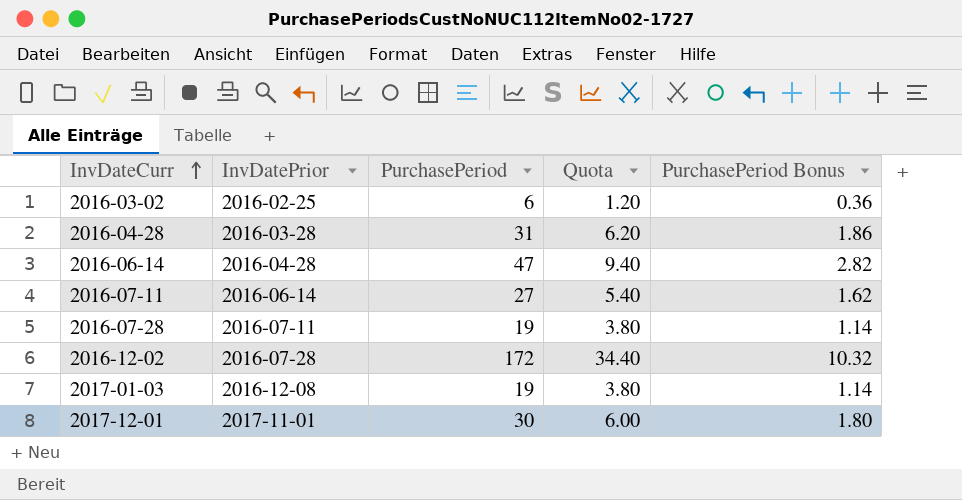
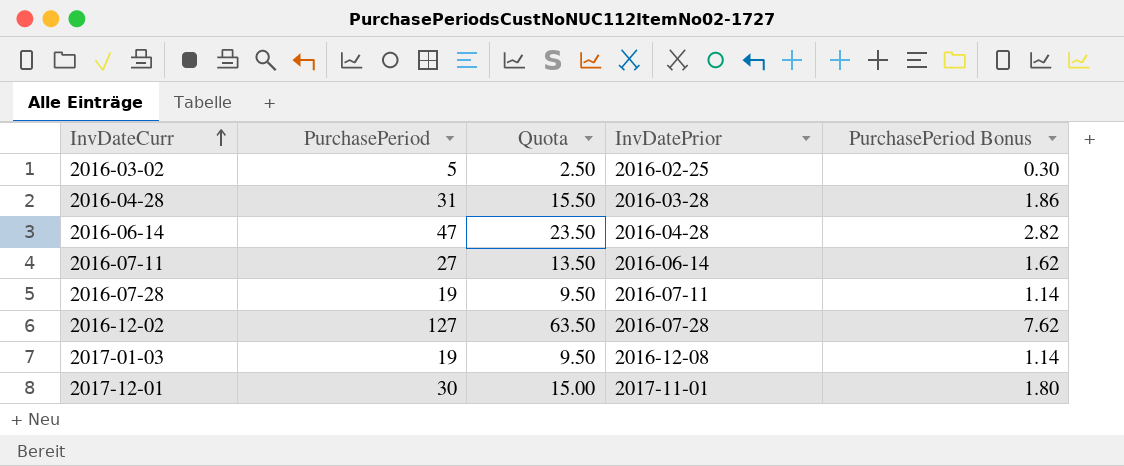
column Quota | formula: [PurchasePeriod] * 0.2 -> [PurchasePeriod] * 0.5
column InvDatePrior | position: 2 -> 4
2016-03-02 | PurchasePeriod: 6 -> 5
2016-03-02 | PurchasePeriod Bonus: 0.36 -> 0.30
2016-12-02 | PurchasePeriod: 172 -> 127
2016-12-02 | PurchasePeriod Bonus: 10.32 -> 7.62

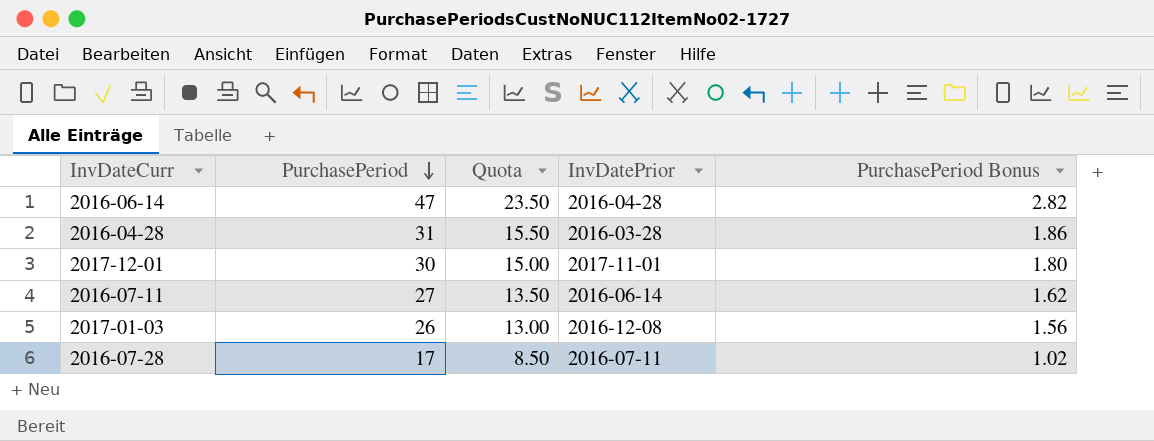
row order: InvDateCurr ascending -> PurchasePeriod descending
row 2016-03-02: 5 | 2.50 | 2016-02-25 | 0.30 -> none
row 2016-12-02: 127 | 63.50 | 2016-07-28 | 7.62 -> none
2017-01-03 | PurchasePeriod: 19 -> 26
2017-01-03 | Quota: 9.50 -> 13.00
2017-01-03 | PurchasePeriod Bonus: 1.14 -> 1.56
2016-07-28 | PurchasePeriod: 19 -> 17
2016-07-28 | Quota: 9.50 -> 8.50
2016-07-28 | PurchasePeriod Bonus: 1.14 -> 1.02

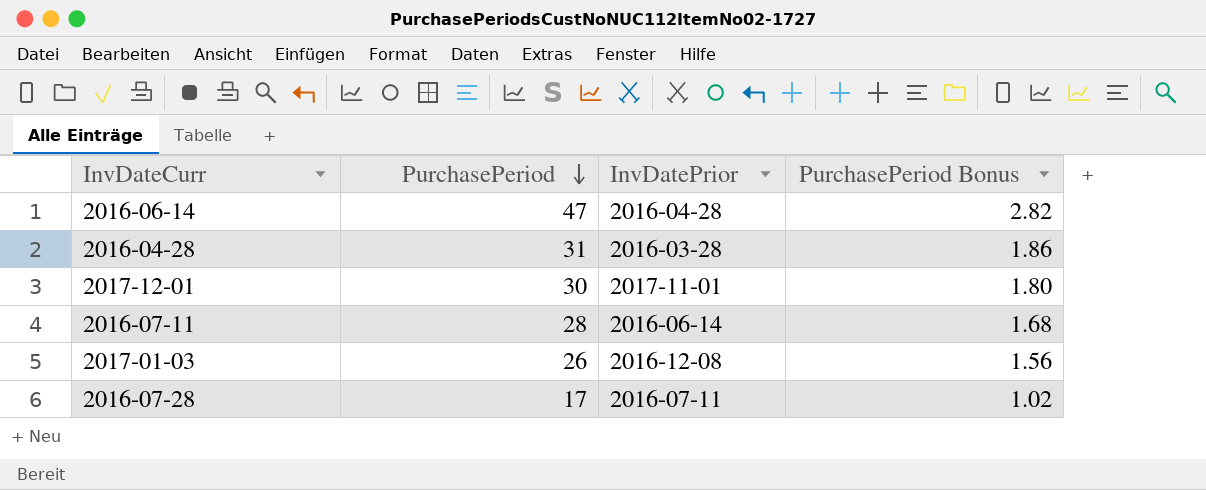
column Quota | formula: [PurchasePeriod] * 0.5 -> none
2016-07-11 | PurchasePeriod: 27 -> 28
2016-07-11 | PurchasePeriod Bonus: 1.62 -> 1.68

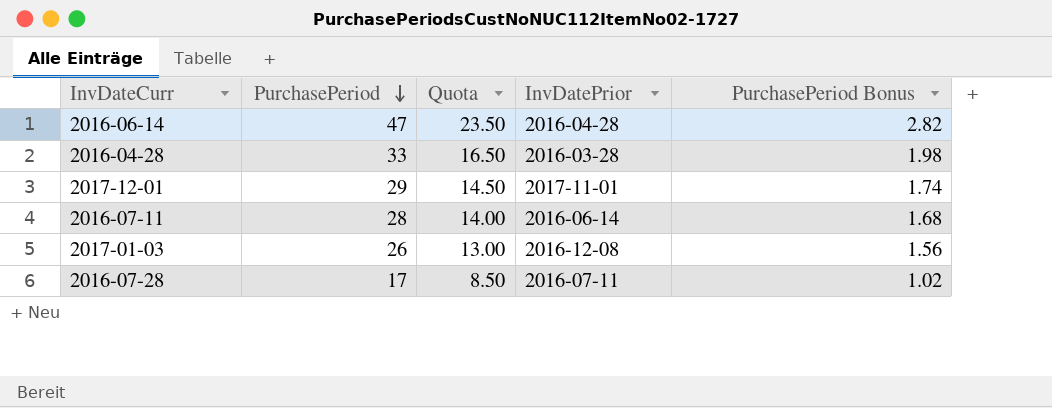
column Quota | formula: none -> [PurchasePeriod] * 0.5
2016-04-28 | PurchasePeriod: 31 -> 33
2016-04-28 | PurchasePeriod Bonus: 1.86 -> 1.98
2017-12-01 | PurchasePeriod: 30 -> 29
2017-12-01 | PurchasePeriod Bonus: 1.80 -> 1.74

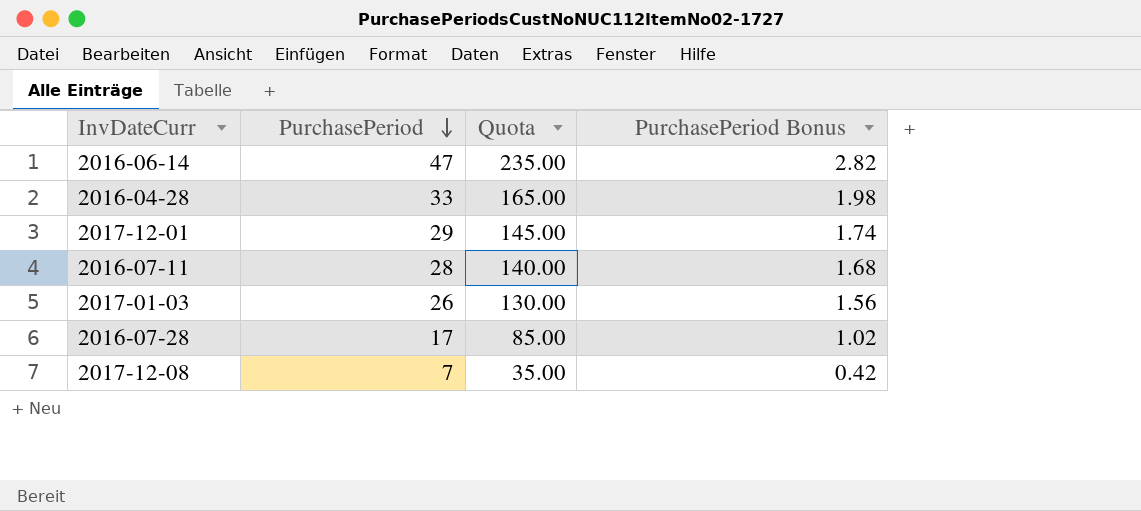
column InvDatePrior | position: 4 -> none
column Quota | formula: [PurchasePeriod] * 0.5 -> [PurchasePeriod] * 5
row 2017-12-08: none -> 7 | 35.00 | 0.42

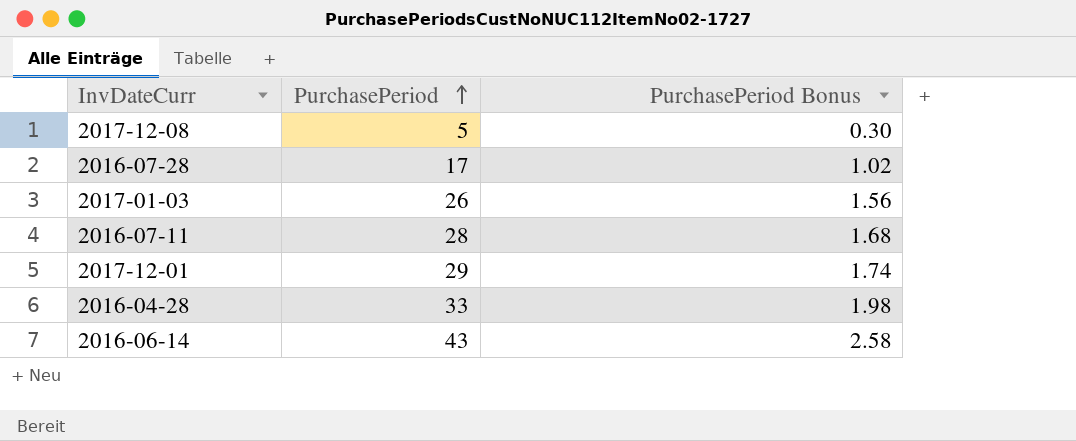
row order: PurchasePeriod descending -> PurchasePeriod ascending
column Quota | formula: [PurchasePeriod] * 5 -> none
2017-12-08 | PurchasePeriod: 7 -> 5
2017-12-08 | PurchasePeriod Bonus: 0.42 -> 0.30
2016-06-14 | PurchasePeriod: 47 -> 43
2016-06-14 | PurchasePeriod Bonus: 2.82 -> 2.58

